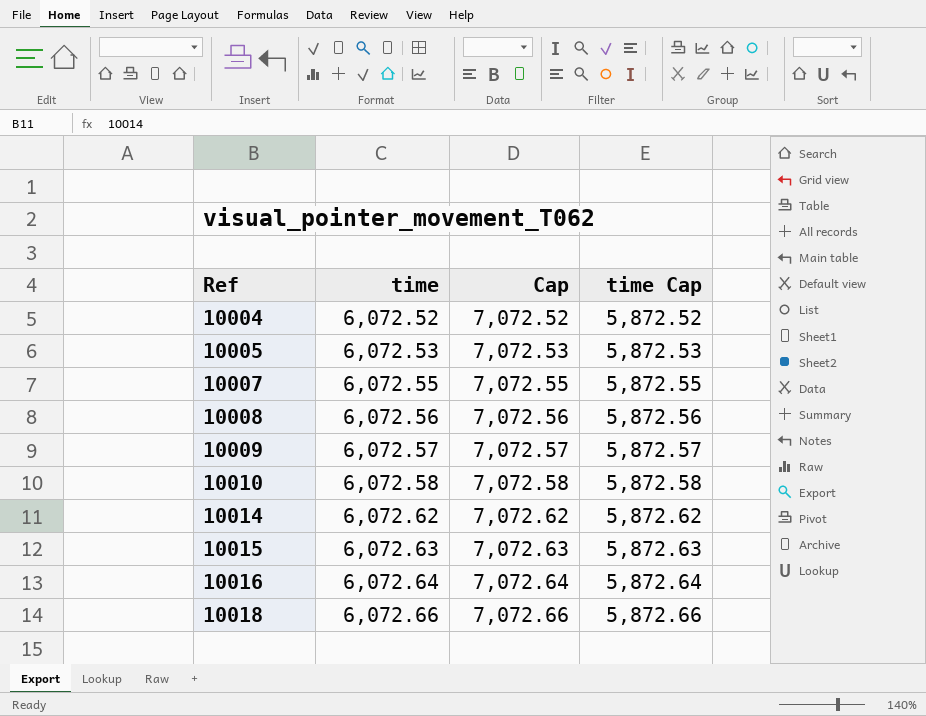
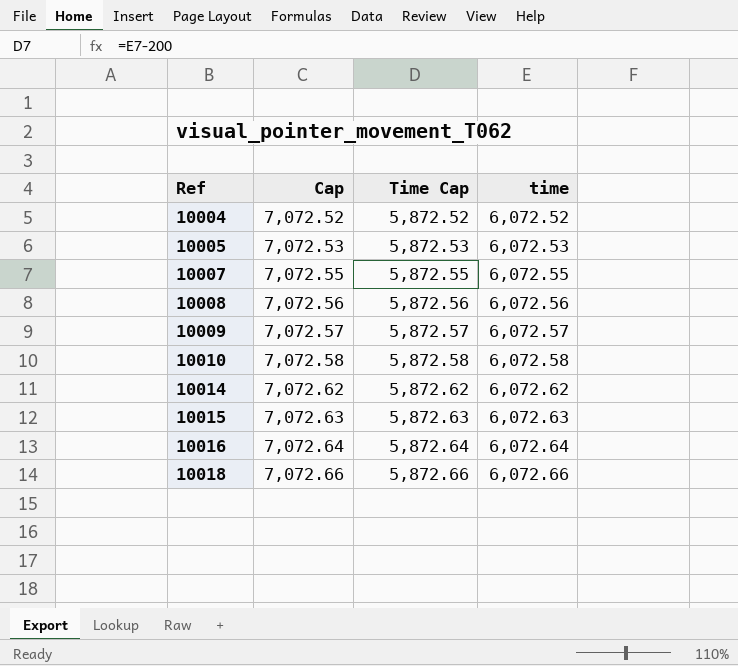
column name: time Cap -> Time Cap
column time | position: 2 -> 4

